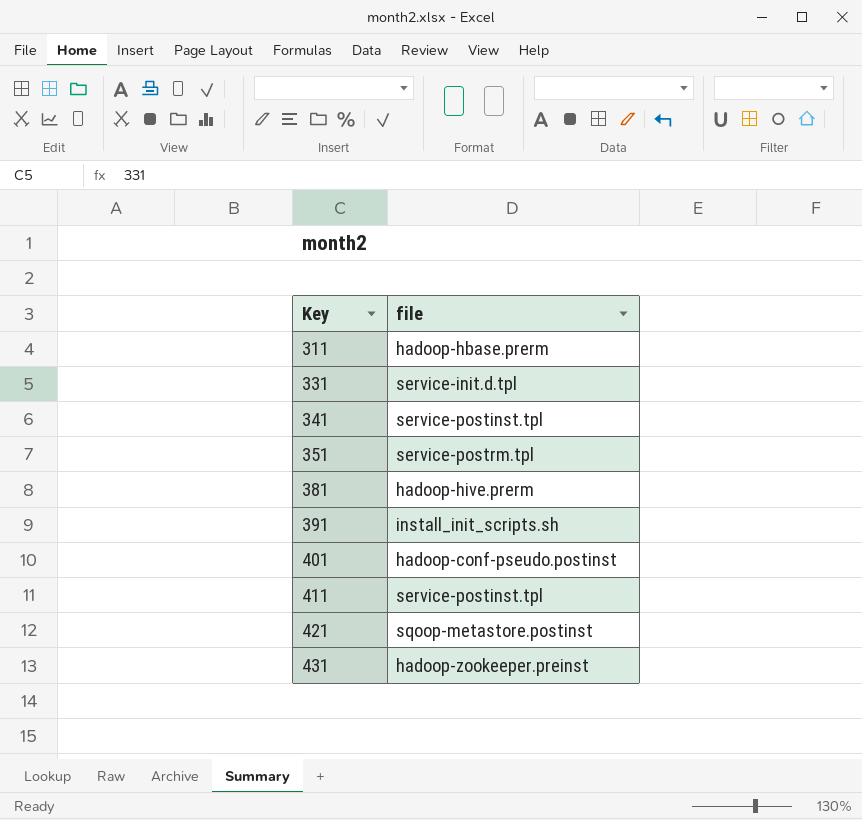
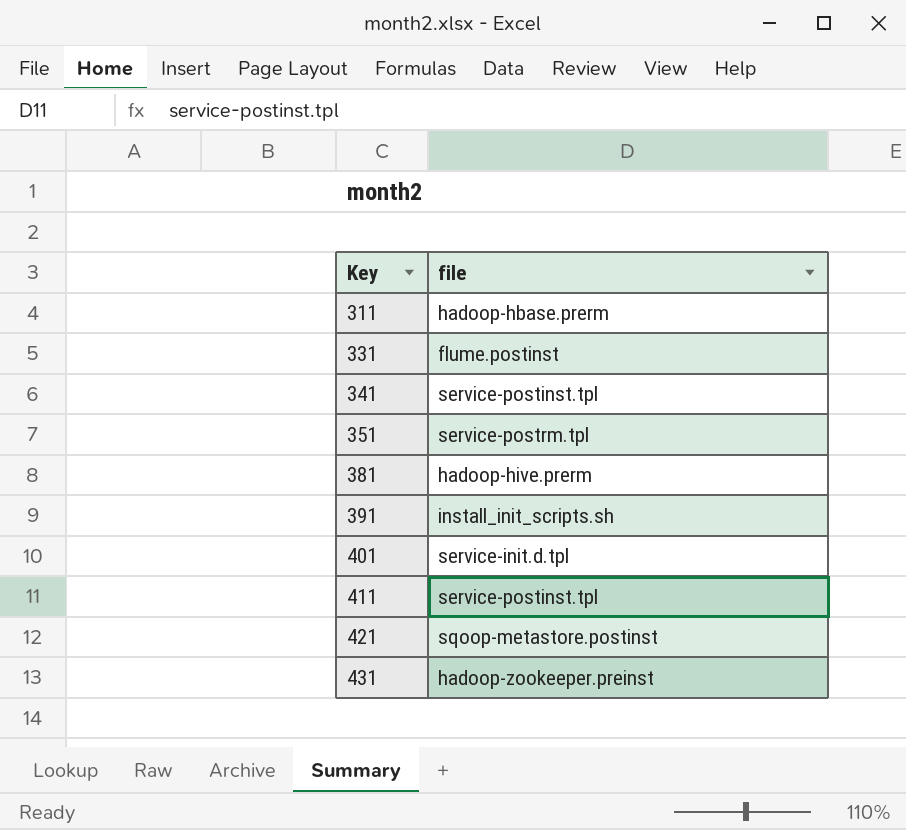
331 | file: service-init.d.tpl -> flume.postinst
401 | file: hadoop-conf-pseudo.postinst -> service-init.d.tpl

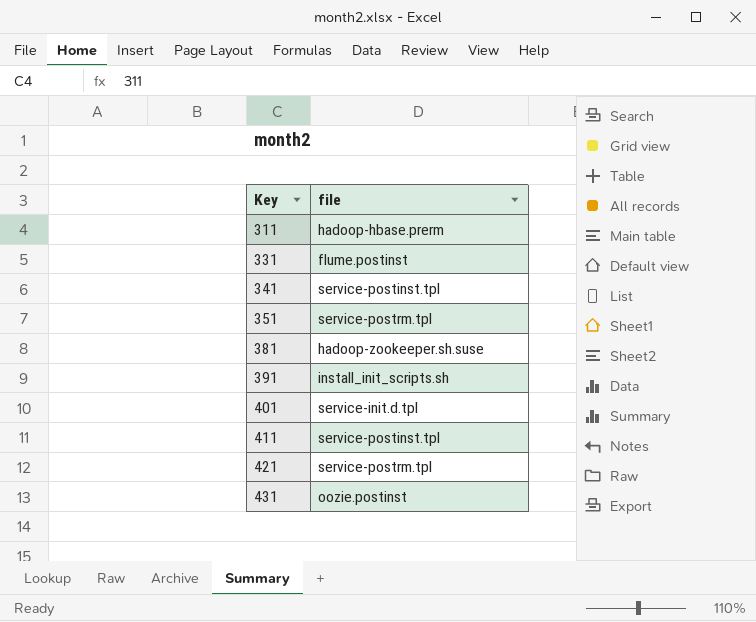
381 | file: hadoop-hive.prerm -> hadoop-zookeeper.sh.suse
421 | file: sqoop-metastore.postinst -> service-postrm.tpl
431 | file: hadoop-zookeeper.preinst -> oozie.postinst

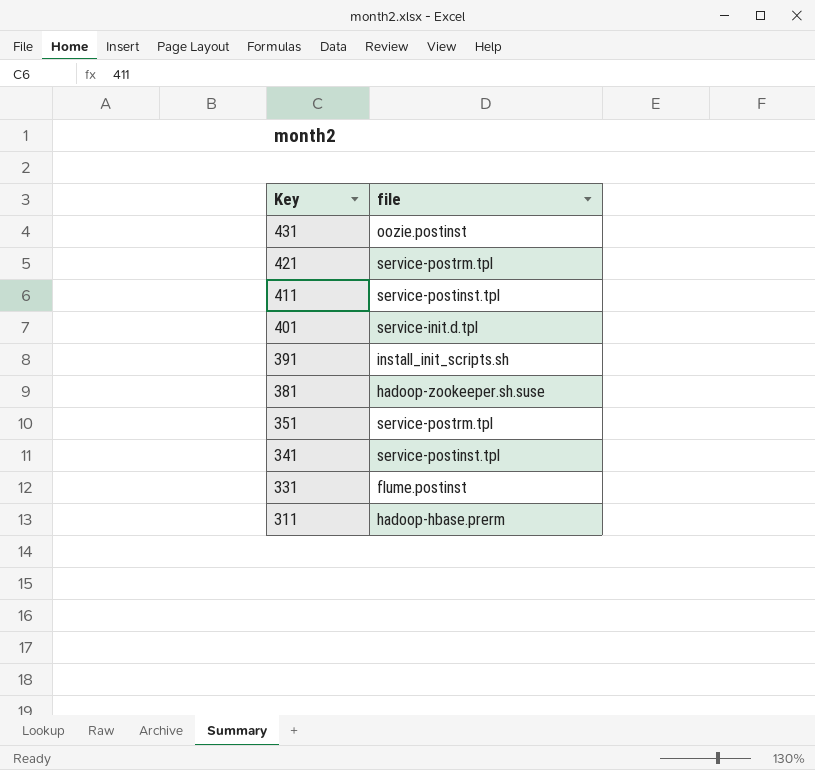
row order: Key ascending -> Key descending

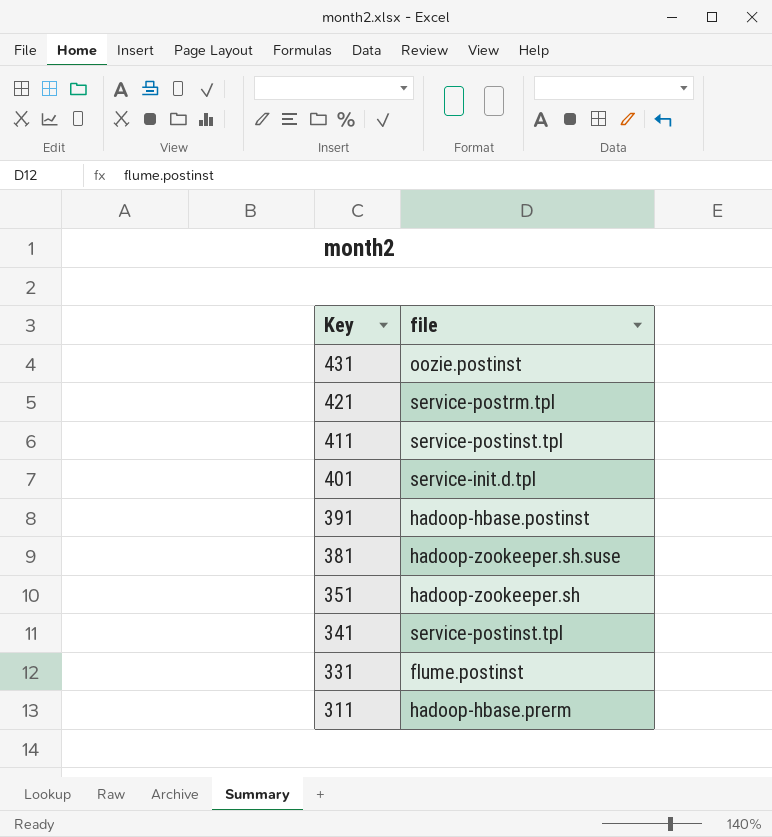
391 | file: install_init_scripts.sh -> hadoop-hbase.postinst
351 | file: service-postrm.tpl -> hadoop-zookeeper.sh

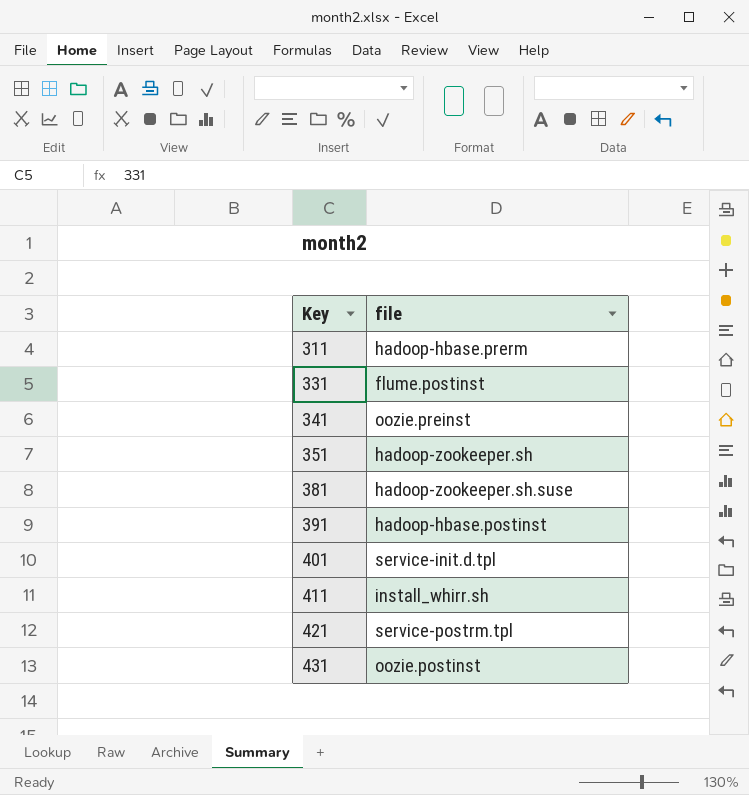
row order: Key descending -> Key ascending
341 | file: service-postinst.tpl -> oozie.preinst
411 | file: service-postinst.tpl -> install_whirr.sh

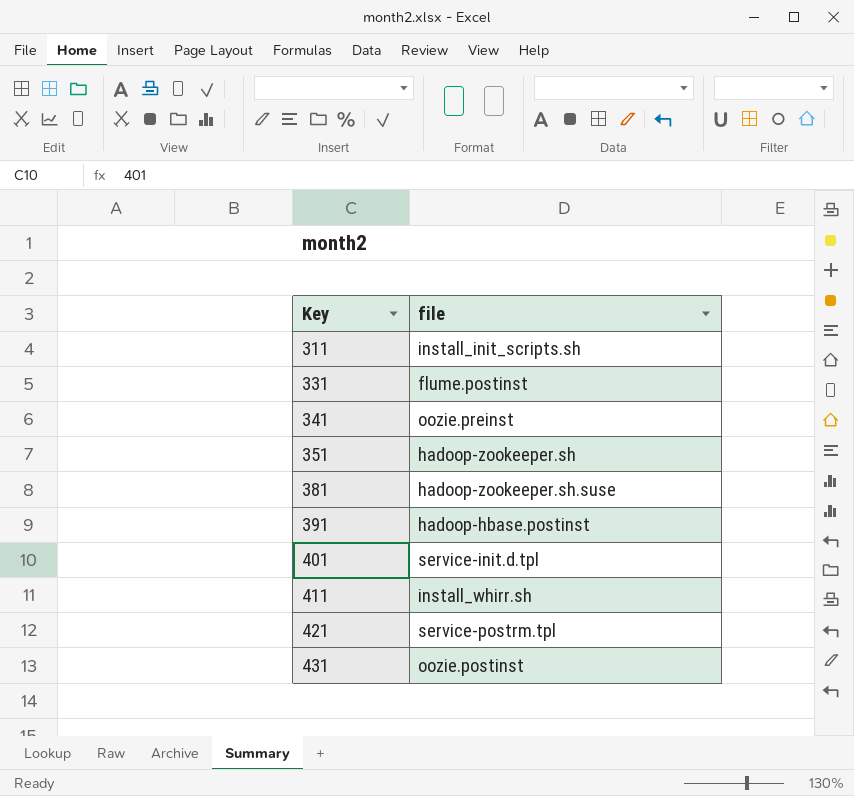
311 | file: hadoop-hbase.prerm -> install_init_scripts.sh

